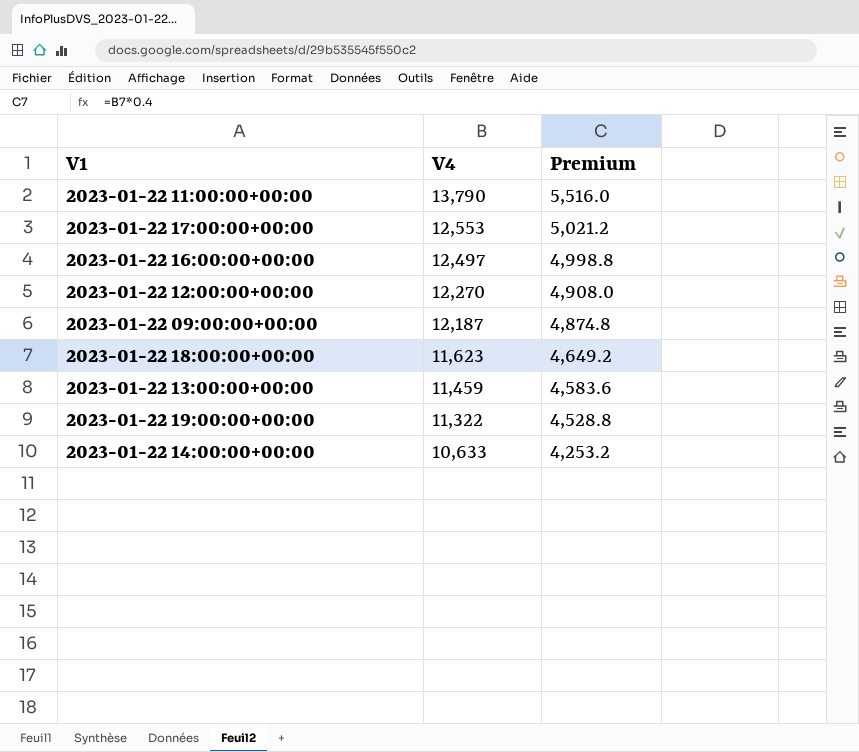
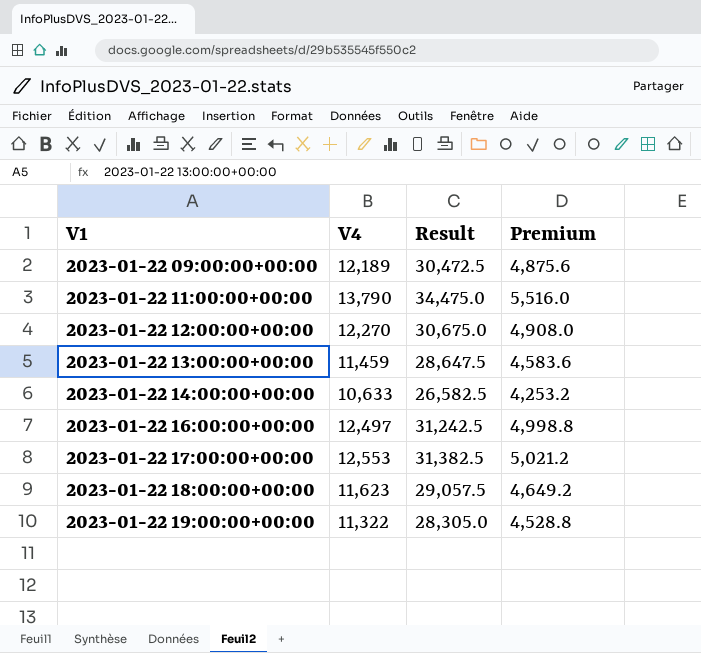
row order: V4 descending -> V1 ascending
column Result | formula: none -> [V4] * 2.5
2023-01-22 09:00:00+00:00 | V4: 12,187 -> 12,189
2023-01-22 09:00:00+00:00 | Premium: 4,874.8 -> 4,875.6

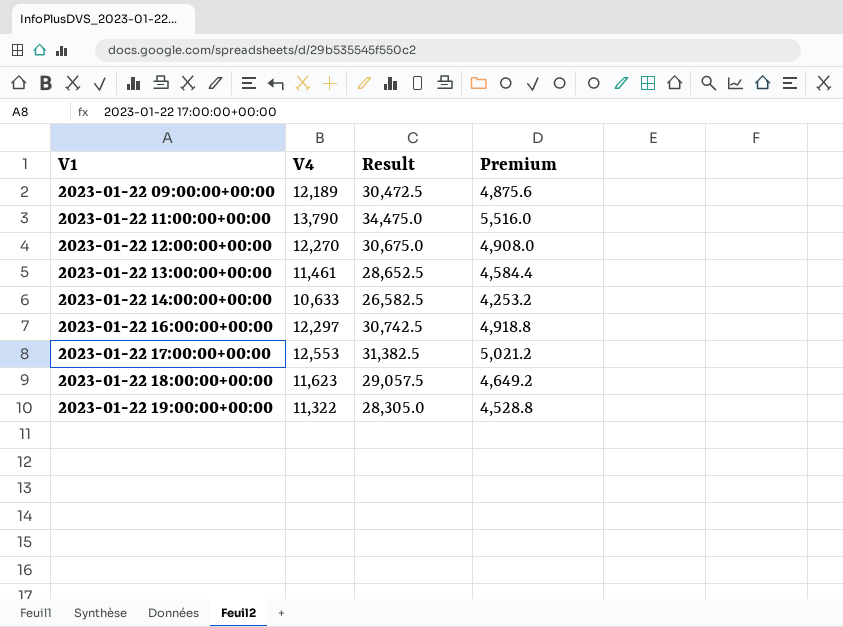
2023-01-22 13:00:00+00:00 | V4: 11,459 -> 11,461
2023-01-22 13:00:00+00:00 | Result: 28,647.5 -> 28,652.5
2023-01-22 13:00:00+00:00 | Premium: 4,583.6 -> 4,584.4
2023-01-22 16:00:00+00:00 | V4: 12,497 -> 12,297
2023-01-22 16:00:00+00:00 | Result: 31,242.5 -> 30,742.5
2023-01-22 16:00:00+00:00 | Premium: 4,998.8 -> 4,918.8

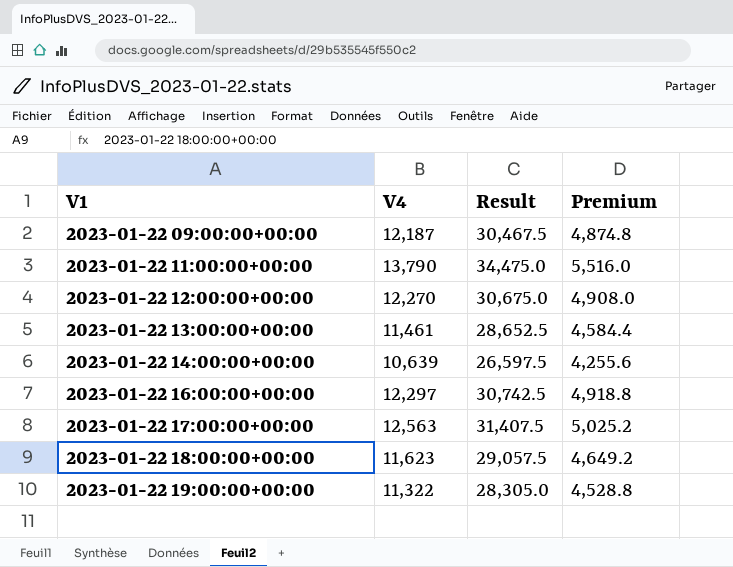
2023-01-22 09:00:00+00:00 | V4: 12,189 -> 12,187
2023-01-22 09:00:00+00:00 | Result: 30,472.5 -> 30,467.5
2023-01-22 09:00:00+00:00 | Premium: 4,875.6 -> 4,874.8
2023-01-22 14:00:00+00:00 | V4: 10,633 -> 10,639
2023-01-22 14:00:00+00:00 | Result: 26,582.5 -> 26,597.5
2023-01-22 14:00:00+00:00 | Premium: 4,253.2 -> 4,255.6
2023-01-22 17:00:00+00:00 | V4: 12,553 -> 12,563
2023-01-22 17:00:00+00:00 | Result: 31,382.5 -> 31,407.5
2023-01-22 17:00:00+00:00 | Premium: 5,021.2 -> 5,025.2

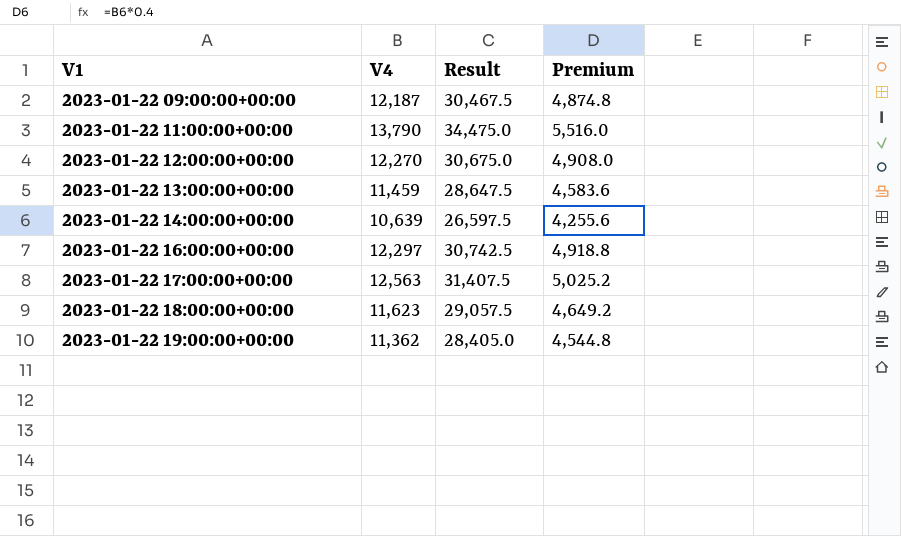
2023-01-22 13:00:00+00:00 | V4: 11,461 -> 11,459
2023-01-22 13:00:00+00:00 | Result: 28,652.5 -> 28,647.5
2023-01-22 13:00:00+00:00 | Premium: 4,584.4 -> 4,583.6
2023-01-22 19:00:00+00:00 | V4: 11,322 -> 11,362
2023-01-22 19:00:00+00:00 | Result: 28,305.0 -> 28,405.0
2023-01-22 19:00:00+00:00 | Premium: 4,528.8 -> 4,544.8

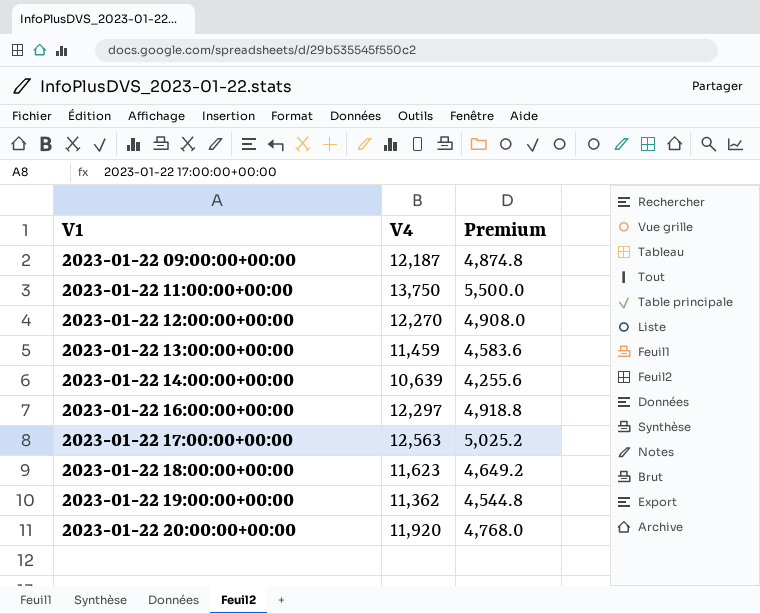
column Result | formula: [V4] * 2.5 -> none
2023-01-22 11:00:00+00:00 | V4: 13,790 -> 13,750
2023-01-22 11:00:00+00:00 | Premium: 5,516.0 -> 5,500.0
row 2023-01-22 20:00:00+00:00: none -> 11,920 | 4,768.0

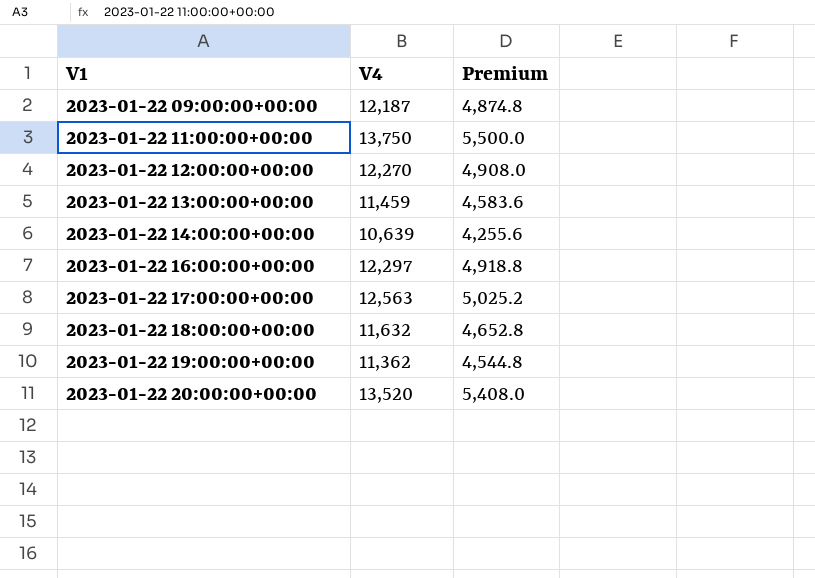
2023-01-22 18:00:00+00:00 | V4: 11,623 -> 11,632
2023-01-22 18:00:00+00:00 | Premium: 4,649.2 -> 4,652.8
2023-01-22 20:00:00+00:00 | V4: 11,920 -> 13,520
2023-01-22 20:00:00+00:00 | Premium: 4,768.0 -> 5,408.0

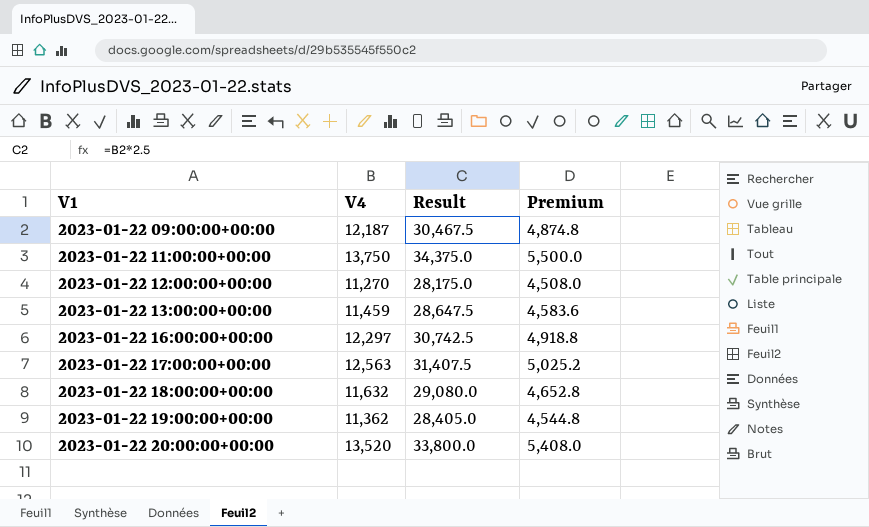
column Result | formula: none -> [V4] * 2.5
row 2023-01-22 14:00:00+00:00: 10,639 | 4,255.6 -> none
2023-01-22 12:00:00+00:00 | V4: 12,270 -> 11,270
2023-01-22 12:00:00+00:00 | Premium: 4,908.0 -> 4,508.0

